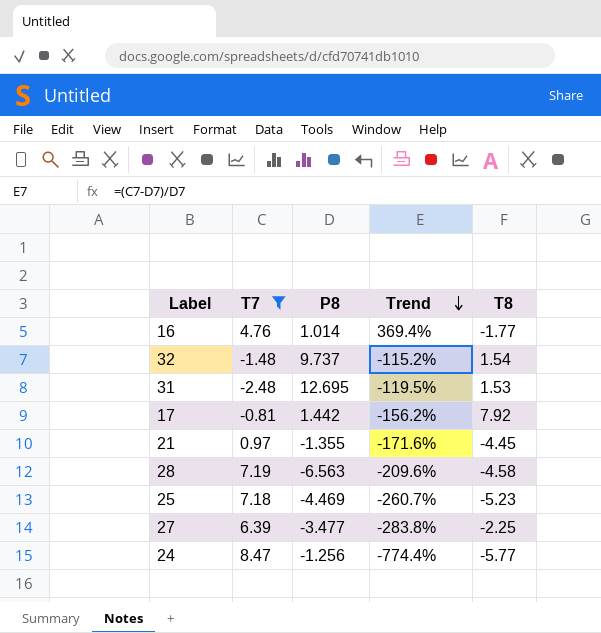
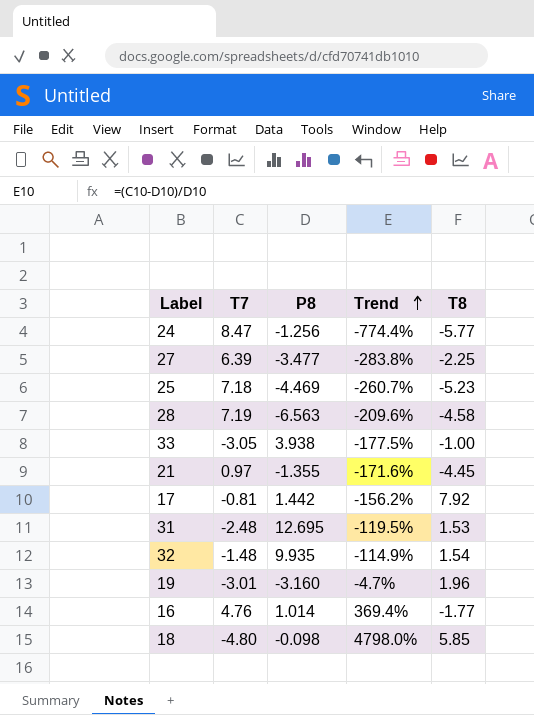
filter: T7 >= -2.48 -> none
row order: Trend descending -> Trend ascending
32 | P8: 9.737 -> 9.935
32 | Trend: -115.2% -> -114.9%

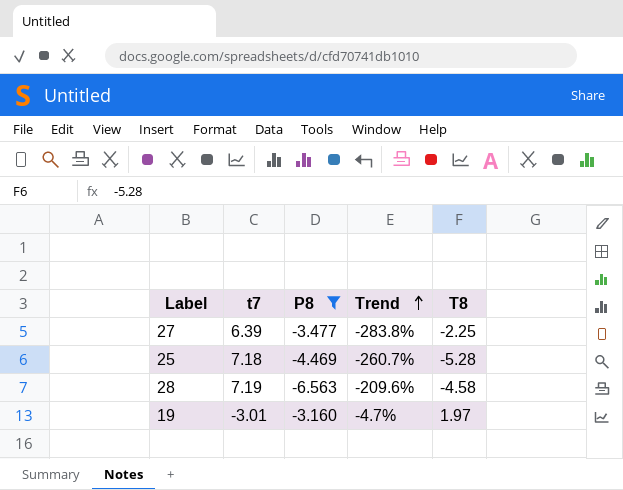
filter: none -> P8 <= -3.160
column name: T7 -> t7
25 | T8: -5.23 -> -5.28
19 | T8: 1.96 -> 1.97

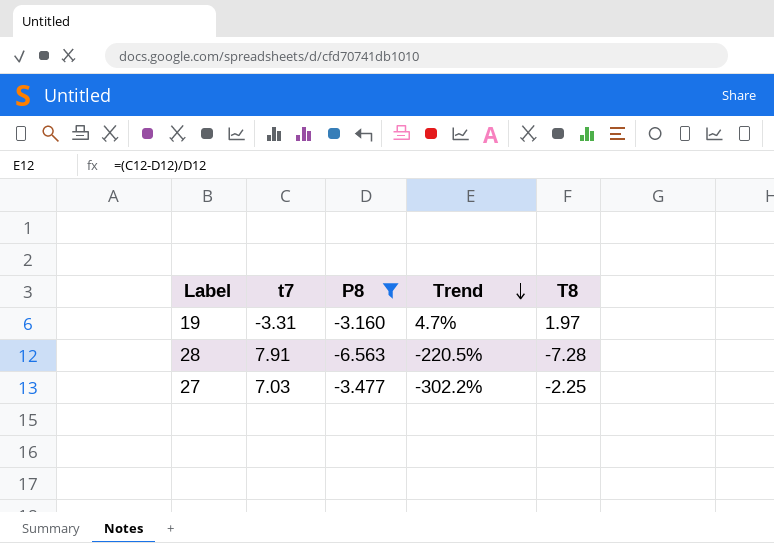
row order: Trend ascending -> Trend descending
row 25: 7.18 | -4.469 | -260.7% | -5.28 -> none
19 | t7: -3.01 -> -3.31
19 | Trend: -4.7% -> 4.7%
28 | t7: 7.19 -> 7.91
28 | Trend: -209.6% -> -220.5%
28 | T8: -4.58 -> -7.28
27 | t7: 6.39 -> 7.03
27 | Trend: -283.8% -> -302.2%

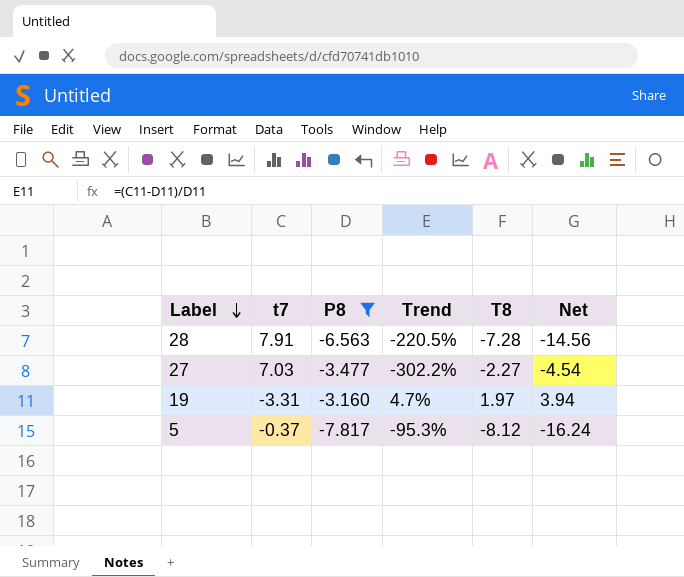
row order: Trend descending -> Label descending
column Net | formula: none -> [T8] * 2
27 | T8: -2.25 -> -2.27
row 5: none -> -0.37 | -7.817 | -95.3% | -8.12 | -16.24

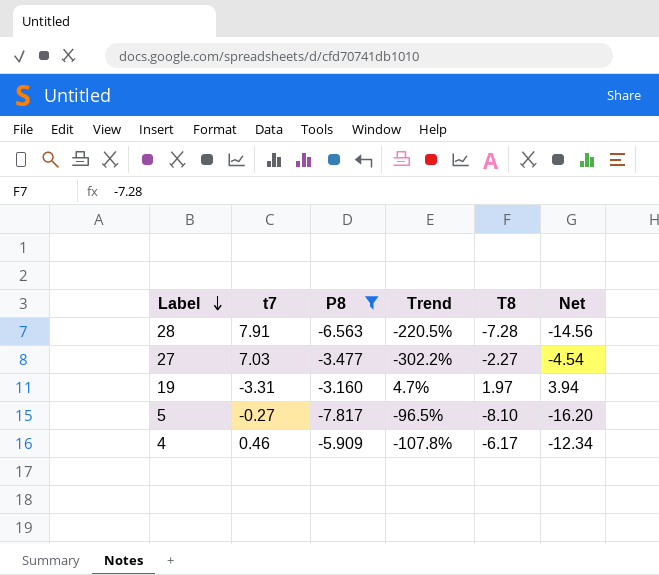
5 | t7: -0.37 -> -0.27
5 | Trend: -95.3% -> -96.5%
5 | T8: -8.12 -> -8.10
5 | Net: -16.24 -> -16.20
row 4: none -> 0.46 | -5.909 | -107.8% | -6.17 | -12.34

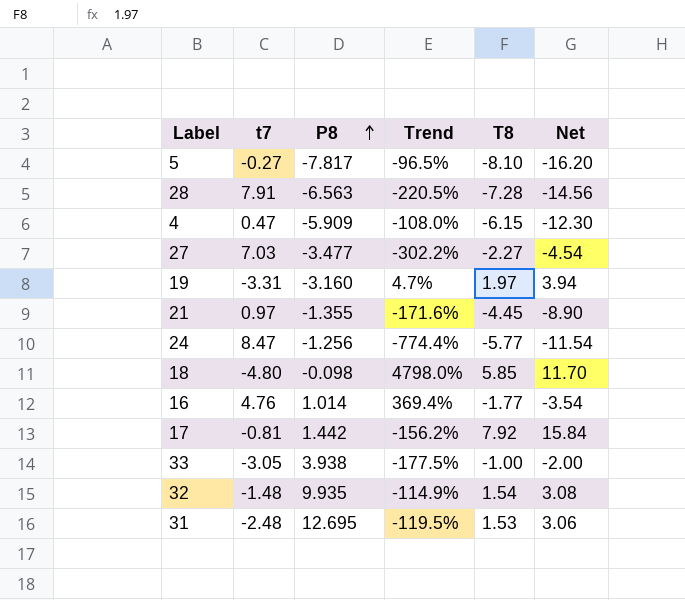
filter: P8 <= -3.160 -> none
row order: Label descending -> P8 ascending
4 | t7: 0.46 -> 0.47
4 | Trend: -107.8% -> -108.0%
4 | T8: -6.17 -> -6.15
4 | Net: -12.34 -> -12.30

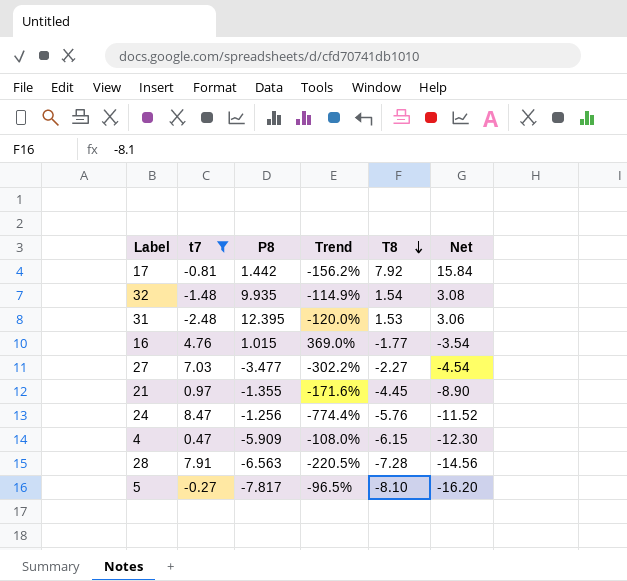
filter: none -> t7 >= -2.48
row order: P8 ascending -> T8 descending
31 | P8: 12.695 -> 12.395
31 | Trend: -119.5% -> -120.0%
16 | P8: 1.014 -> 1.015
16 | Trend: 369.4% -> 369.0%
24 | T8: -5.77 -> -5.76
24 | Net: -11.54 -> -11.52

